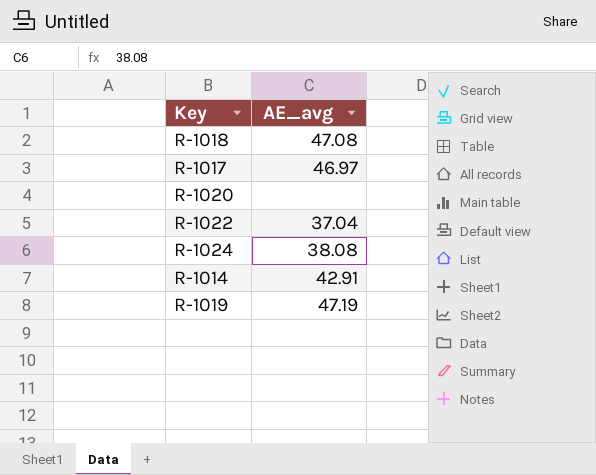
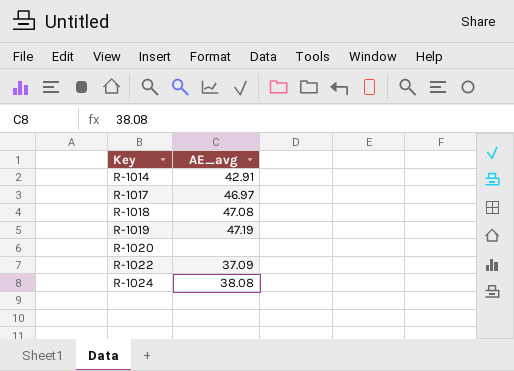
row order: none -> Key ascending
R-1022 | AE_avg: 37.04 -> 37.09

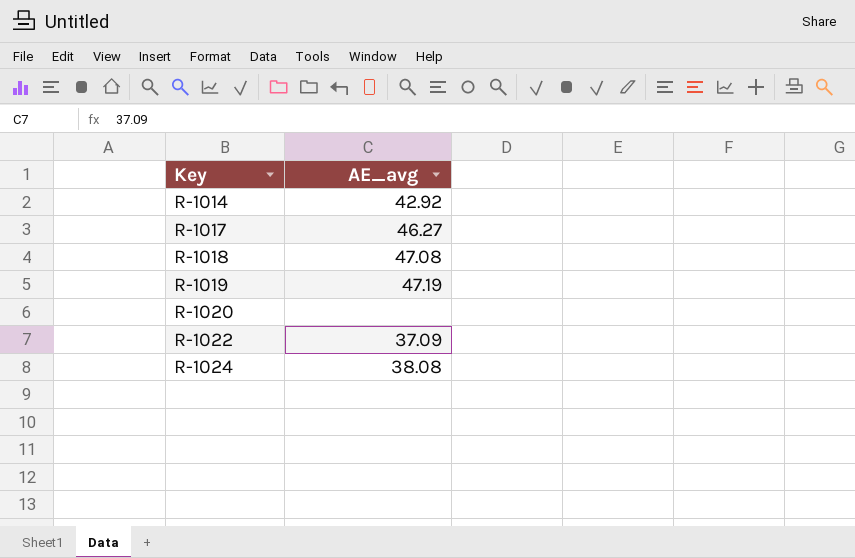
R-1014 | AE_avg: 42.91 -> 42.92
R-1017 | AE_avg: 46.97 -> 46.27

